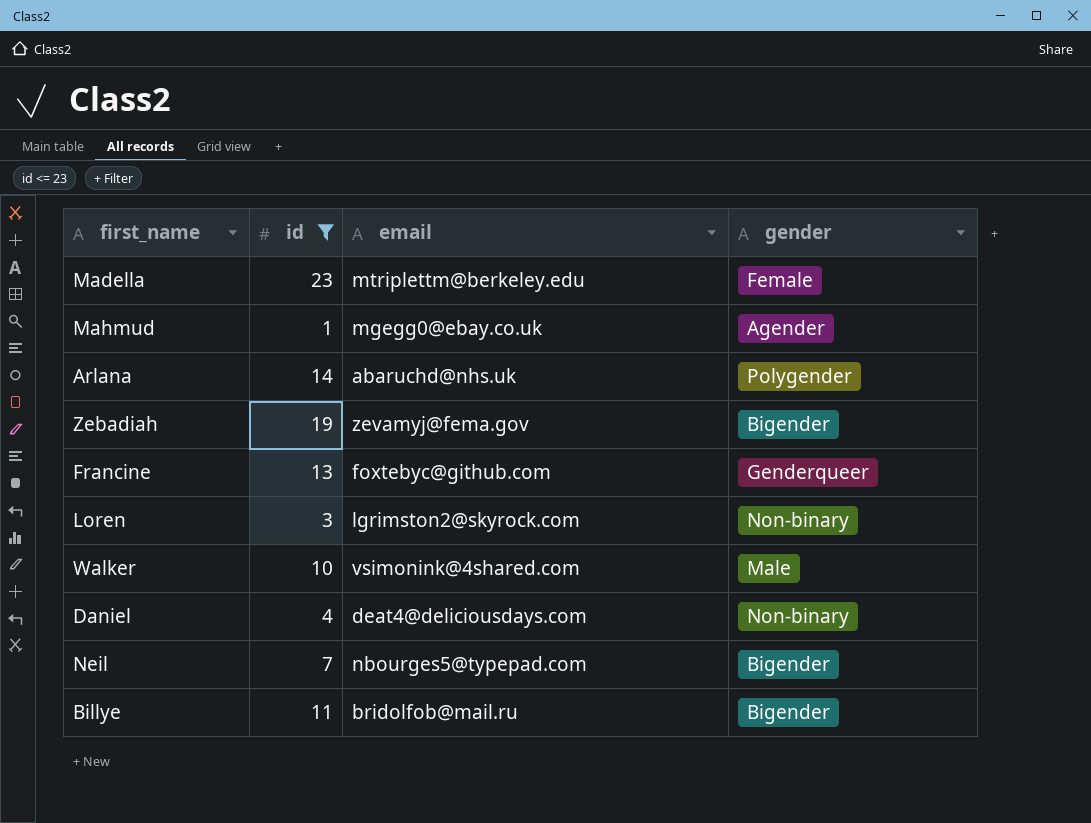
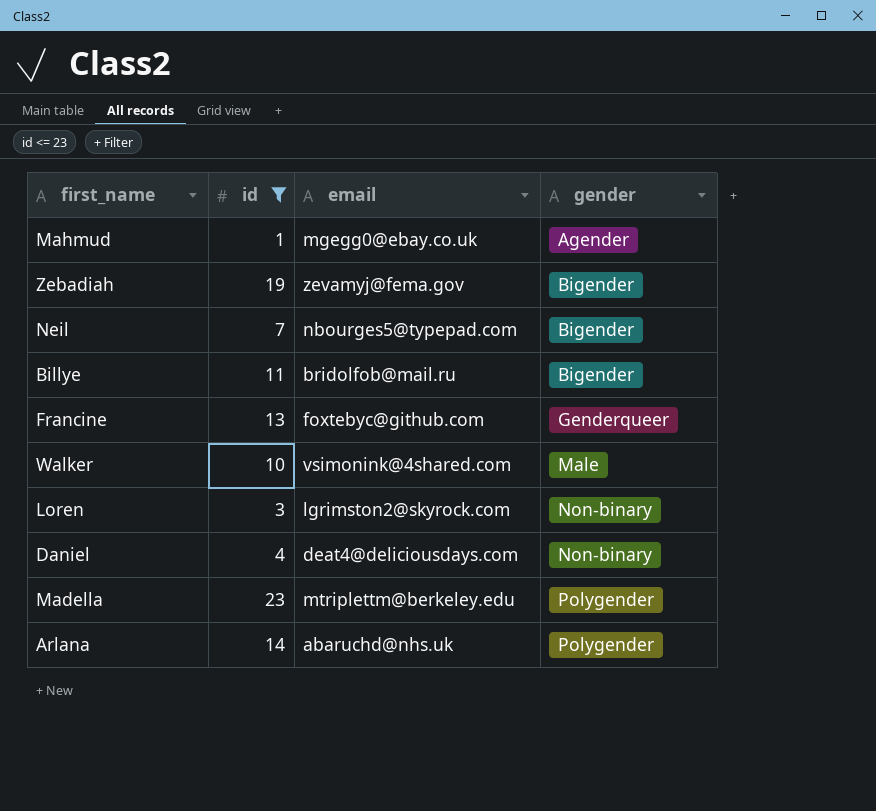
row order: none -> gender ascending
Madella | gender: Female -> Polygender

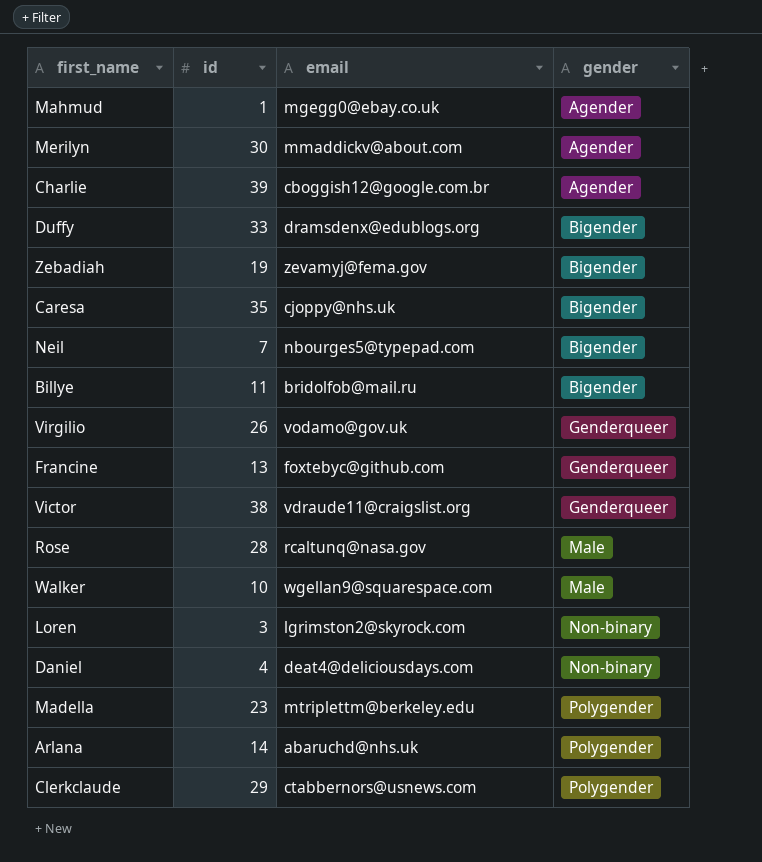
filter: id <= 23 -> none
Walker | email: vsimonink@4shared.com -> wgellan9@squarespace.com

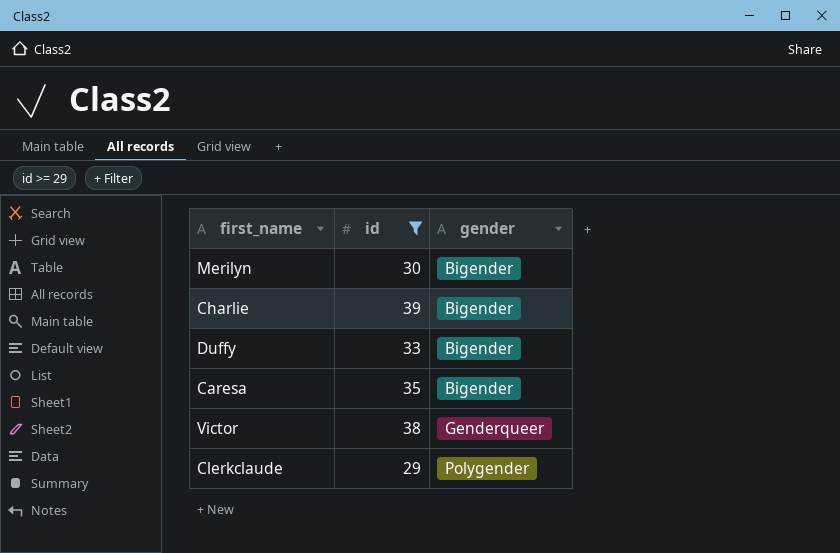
filter: none -> id >= 29
column email | position: 3 -> none
Merilyn | gender: Agender -> Bigender
Charlie | gender: Agender -> Bigender

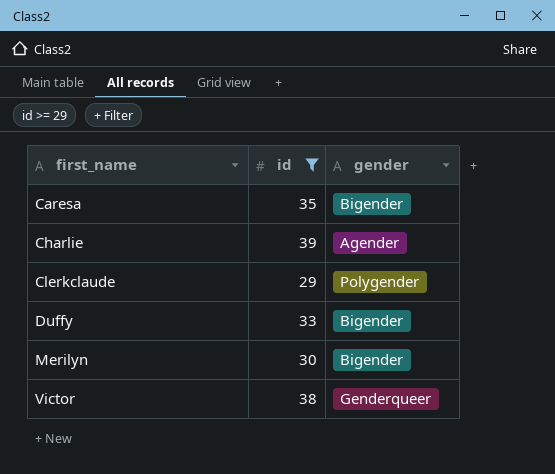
row order: gender ascending -> first_name ascending
Charlie | gender: Bigender -> Agender

